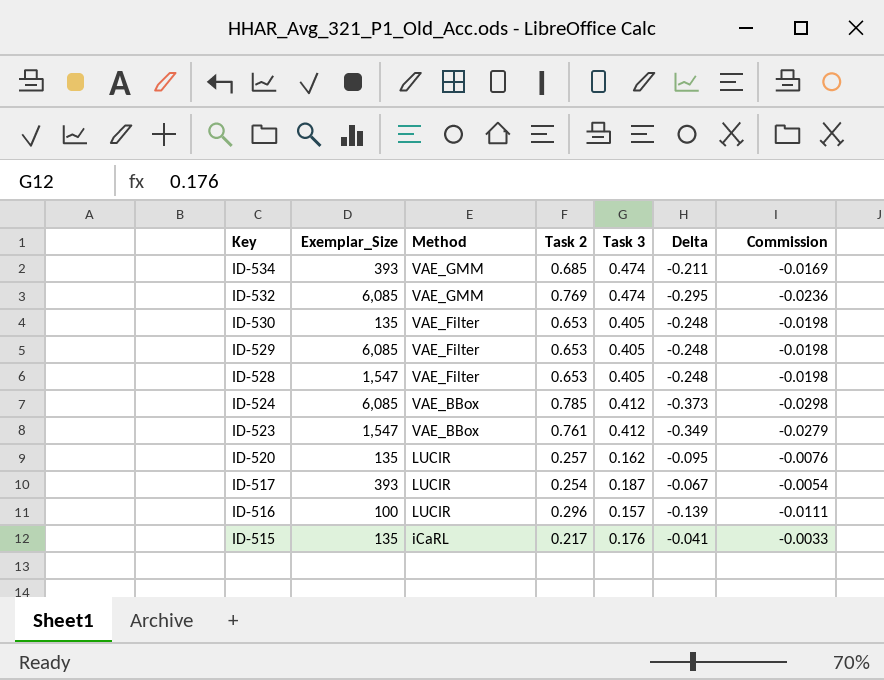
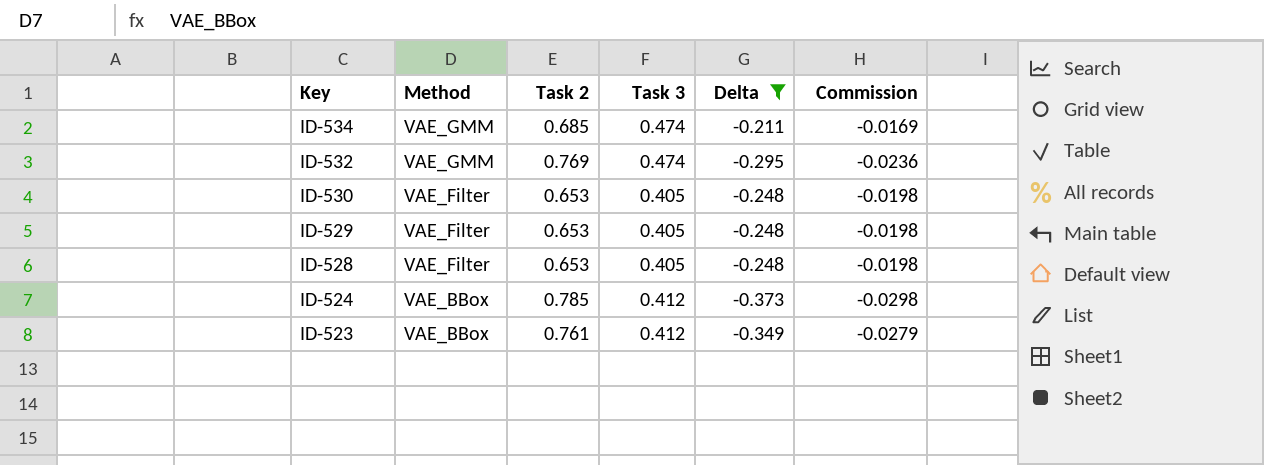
filter: none -> Delta <= -0.211
column Exemplar_Size | position: 2 -> none

